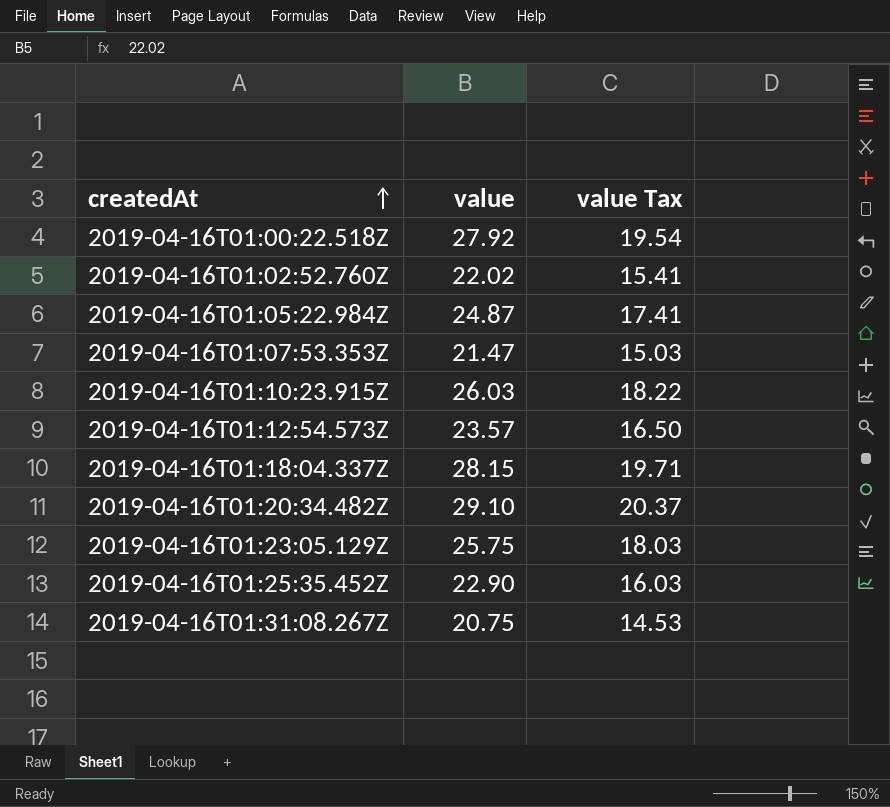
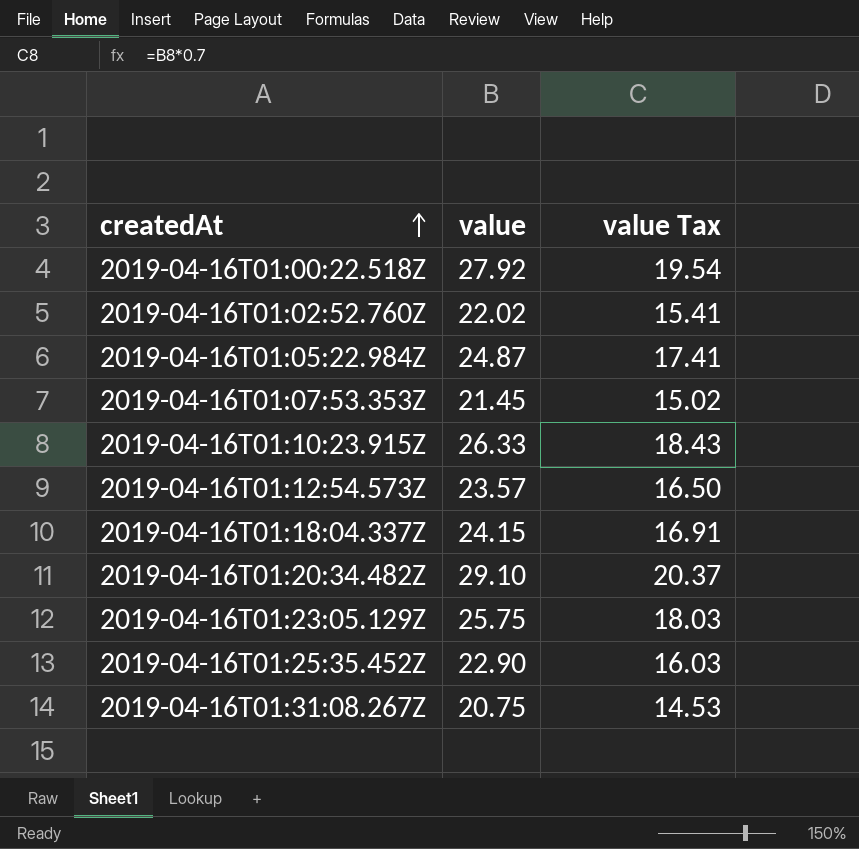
2019-04-16T01:07:53.353Z | value: 21.47 -> 21.45
2019-04-16T01:07:53.353Z | value Tax: 15.03 -> 15.02
2019-04-16T01:10:23.915Z | value: 26.03 -> 26.33
2019-04-16T01:10:23.915Z | value Tax: 18.22 -> 18.43
2019-04-16T01:18:04.337Z | value: 28.15 -> 24.15
2019-04-16T01:18:04.337Z | value Tax: 19.71 -> 16.91

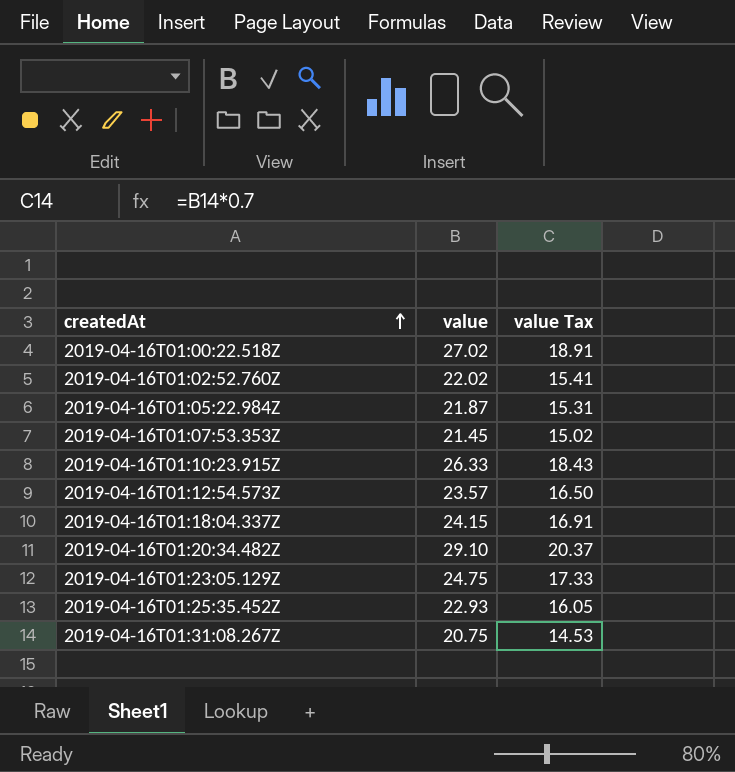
2019-04-16T01:00:22.518Z | value: 27.92 -> 27.02
2019-04-16T01:00:22.518Z | value Tax: 19.54 -> 18.91
2019-04-16T01:05:22.984Z | value: 24.87 -> 21.87
2019-04-16T01:05:22.984Z | value Tax: 17.41 -> 15.31
2019-04-16T01:23:05.129Z | value: 25.75 -> 24.75
2019-04-16T01:23:05.129Z | value Tax: 18.03 -> 17.33
2019-04-16T01:25:35.452Z | value: 22.90 -> 22.93
2019-04-16T01:25:35.452Z | value Tax: 16.03 -> 16.05

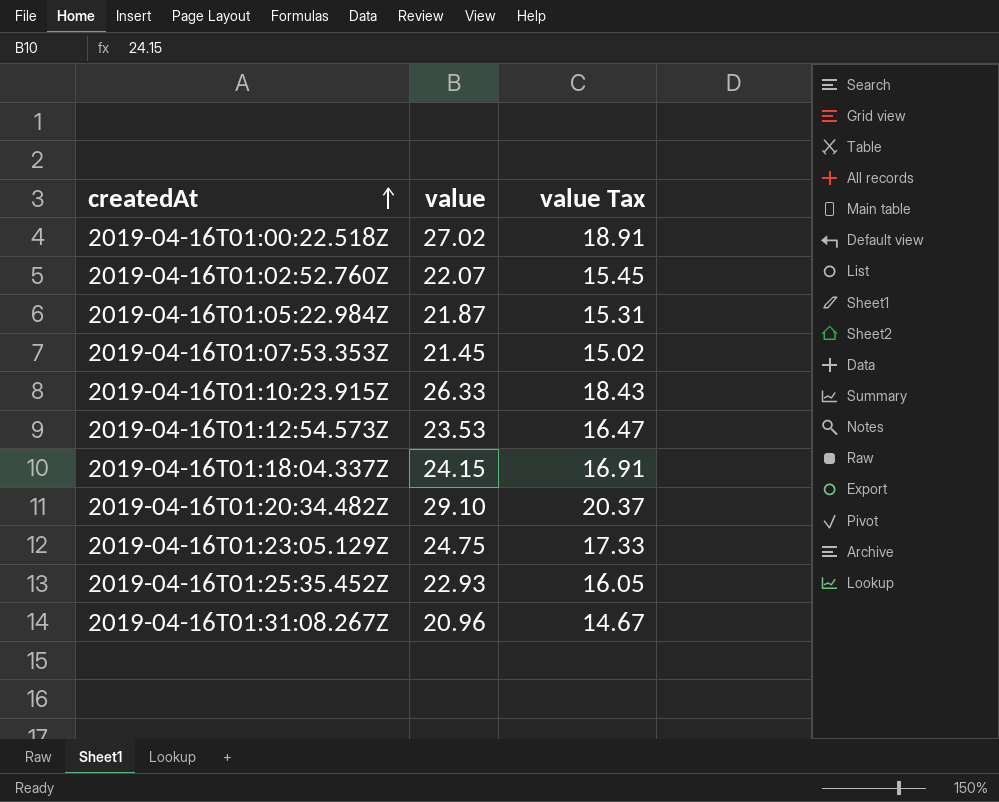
2019-04-16T01:02:52.760Z | value: 22.02 -> 22.07
2019-04-16T01:02:52.760Z | value Tax: 15.41 -> 15.45
2019-04-16T01:12:54.573Z | value: 23.57 -> 23.53
2019-04-16T01:12:54.573Z | value Tax: 16.50 -> 16.47
2019-04-16T01:31:08.267Z | value: 20.75 -> 20.96
2019-04-16T01:31:08.267Z | value Tax: 14.53 -> 14.67

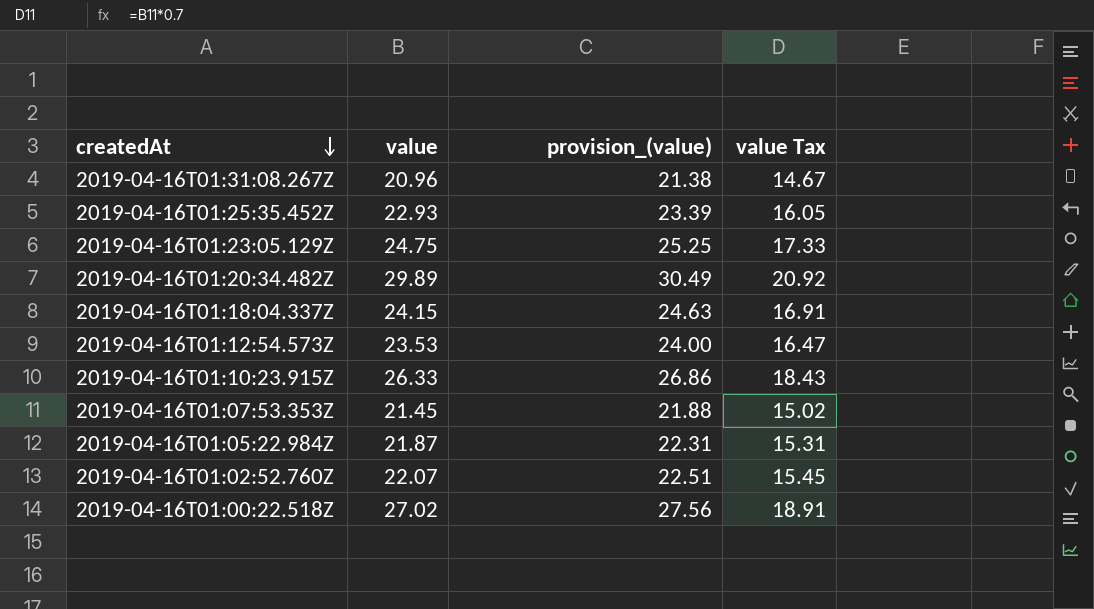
row order: createdAt ascending -> createdAt descending
column provision_(value) | formula: none -> [value] * 1.02
2019-04-16T01:20:34.482Z | value: 29.10 -> 29.89
2019-04-16T01:20:34.482Z | value Tax: 20.37 -> 20.92

